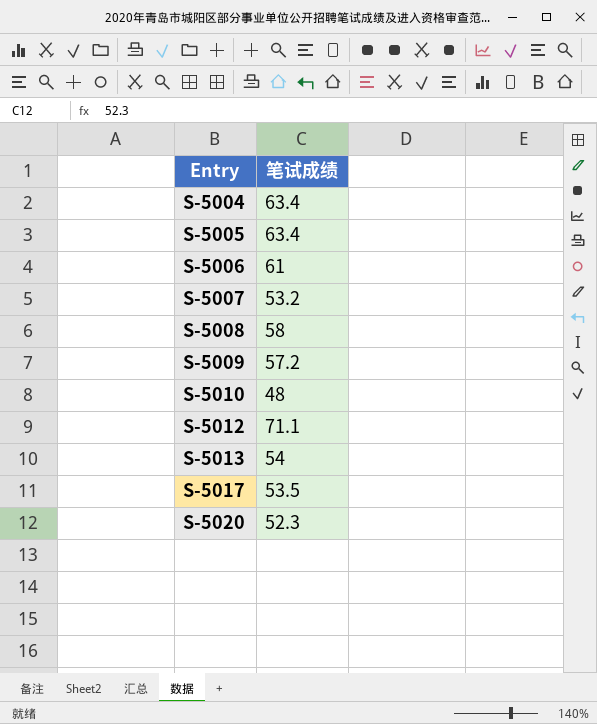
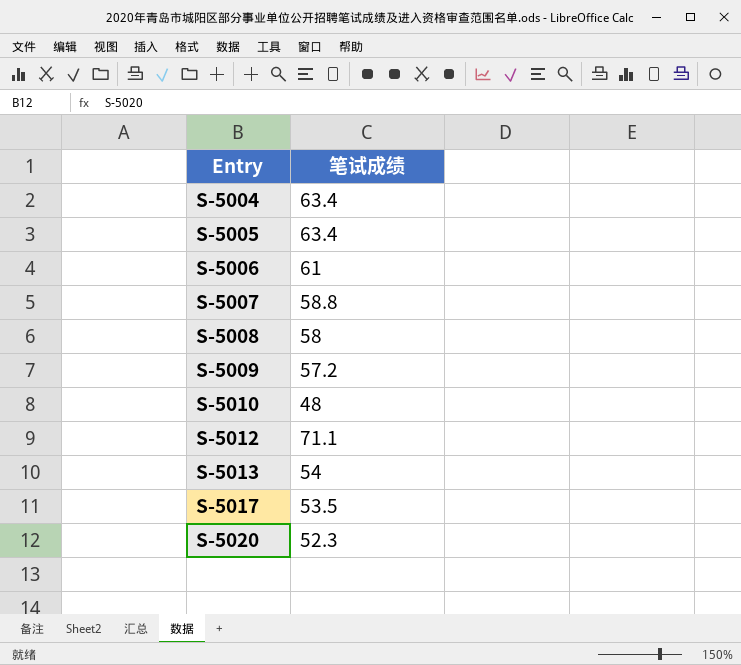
S-5007 | 笔试成绩: 53.2 -> 58.8

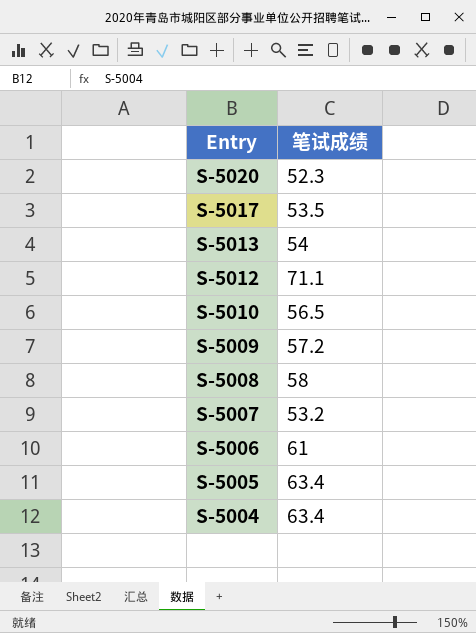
row order: Entry ascending -> Entry descending
S-5010 | 笔试成绩: 48 -> 56.5
S-5007 | 笔试成绩: 58.8 -> 53.2

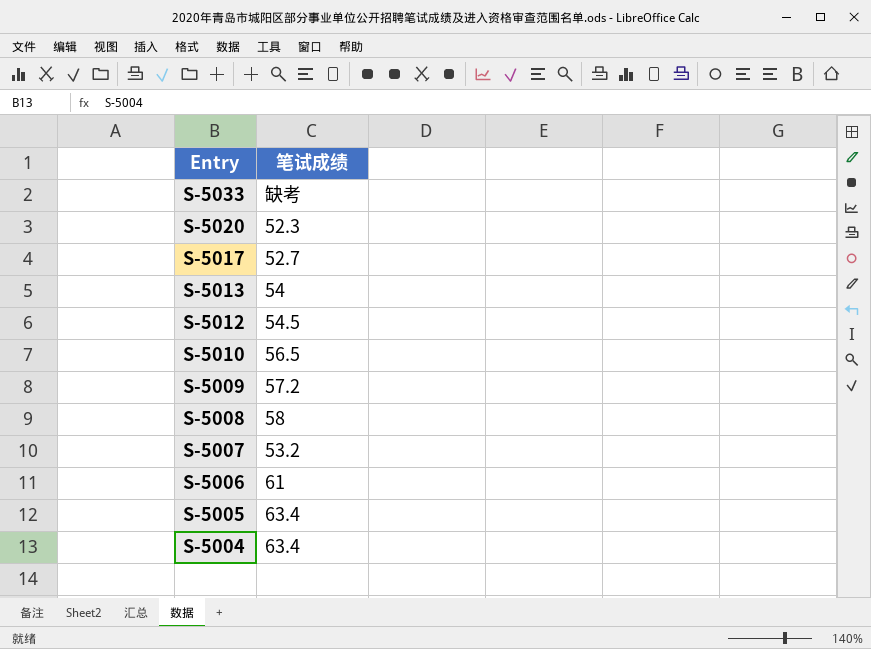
row S-5033: none -> 缺考
S-5017 | 笔试成绩: 53.5 -> 52.7
S-5012 | 笔试成绩: 71.1 -> 54.5

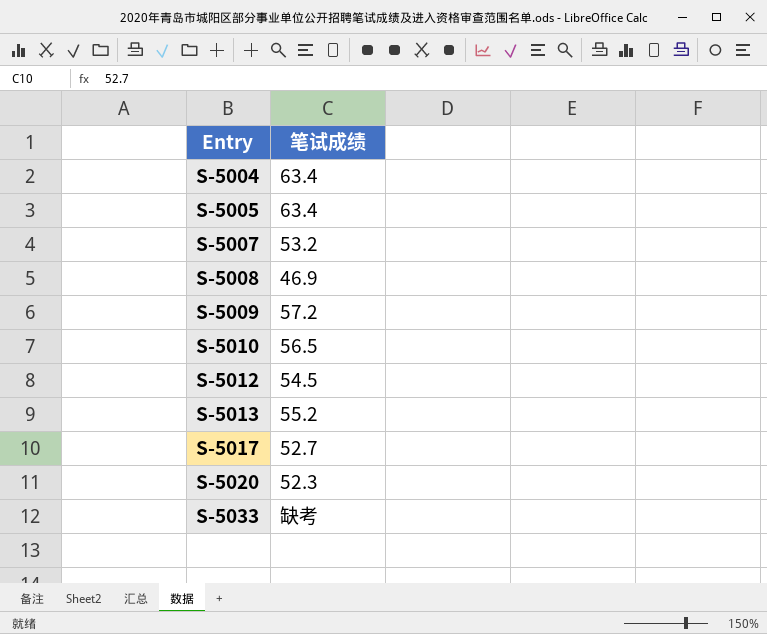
row order: Entry descending -> Entry ascending
row S-5006: 61 -> none
S-5008 | 笔试成绩: 58 -> 46.9
S-5013 | 笔试成绩: 54 -> 55.2

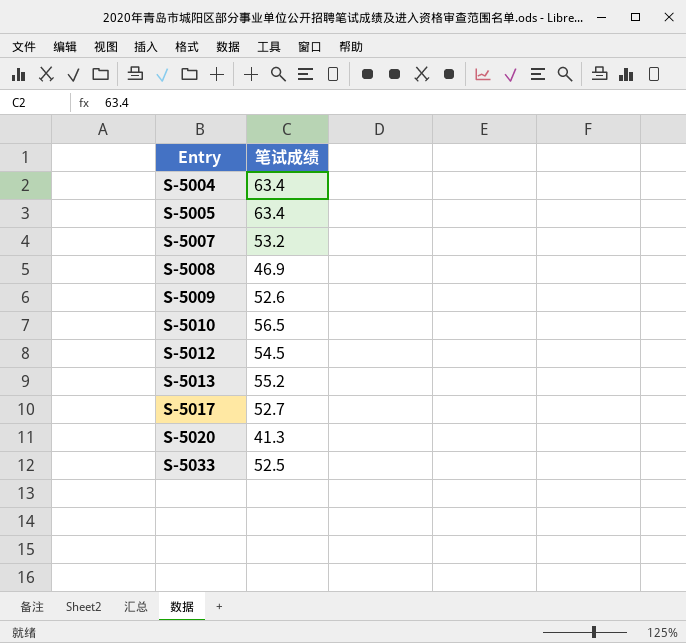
S-5009 | 笔试成绩: 57.2 -> 52.6
S-5020 | 笔试成绩: 52.3 -> 41.3
S-5033 | 笔试成绩: 缺考 -> 52.5

